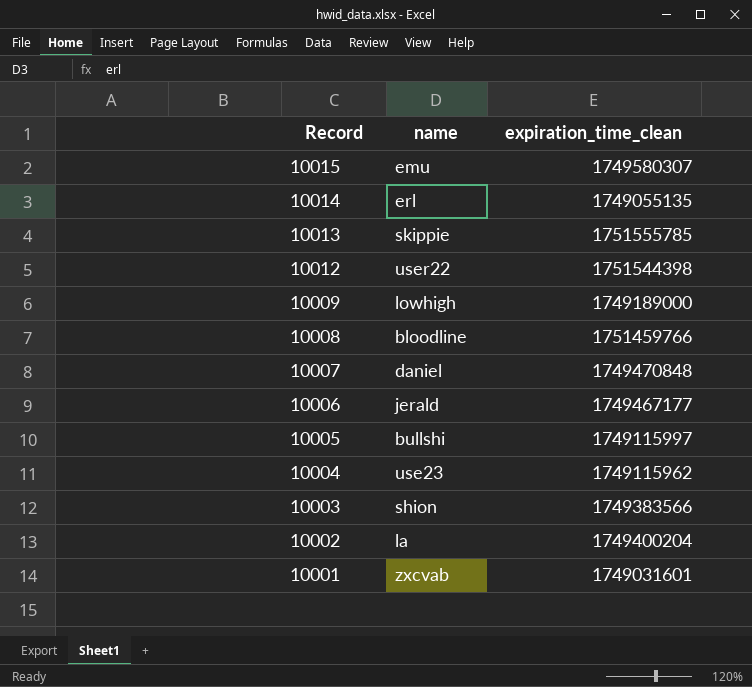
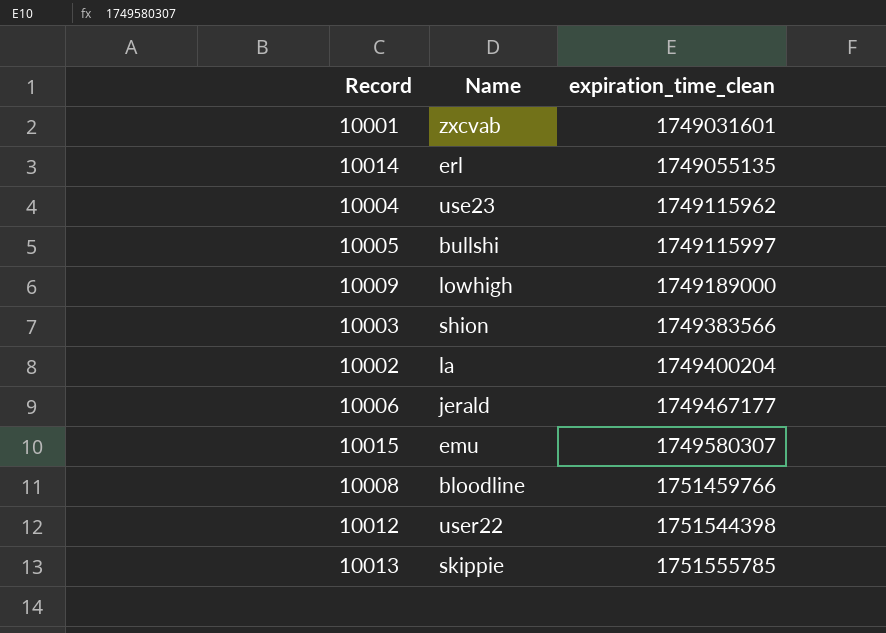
row order: Record descending -> expiration_time_clean ascending
column name: name -> Name
row 10007: daniel | 1749470848 -> none

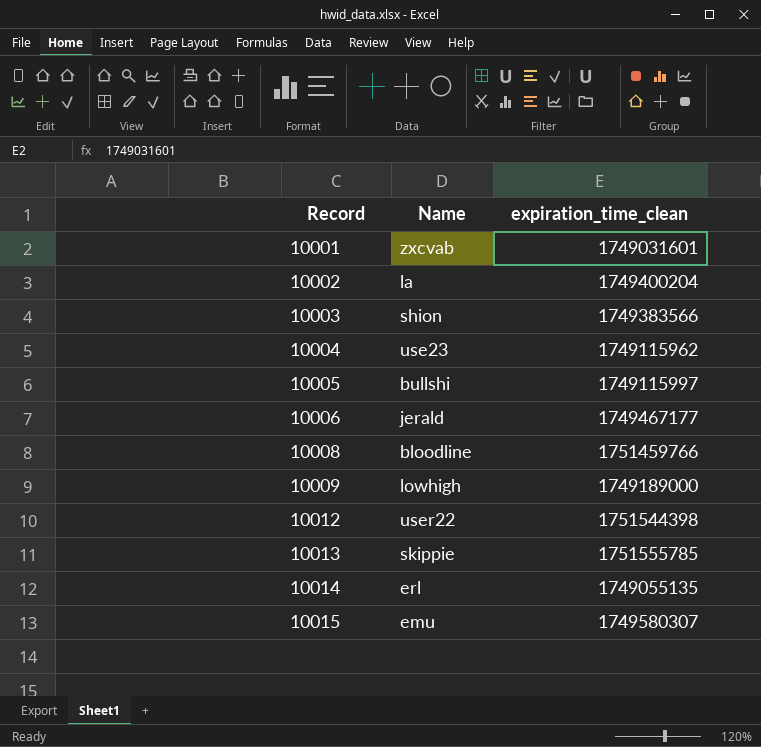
row order: expiration_time_clean ascending -> Record ascending

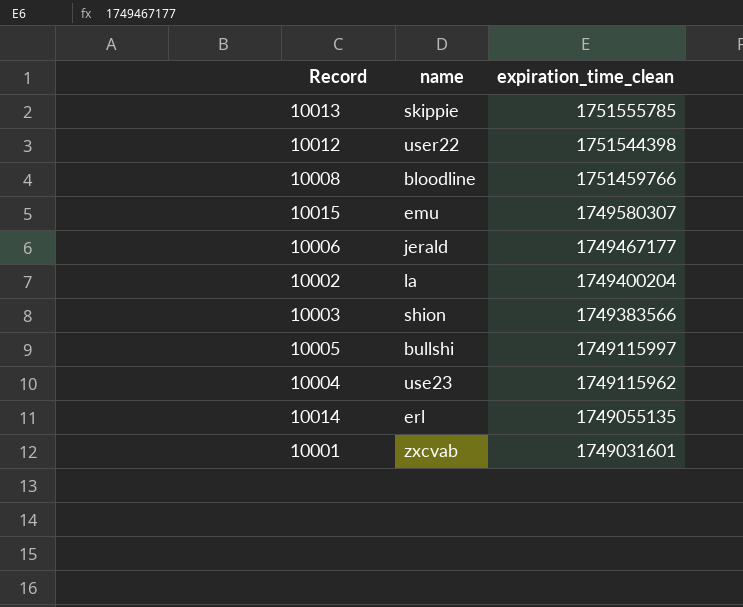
row order: Record ascending -> expiration_time_clean descending
column name: Name -> name
row 10009: lowhigh | 1749189000 -> none

